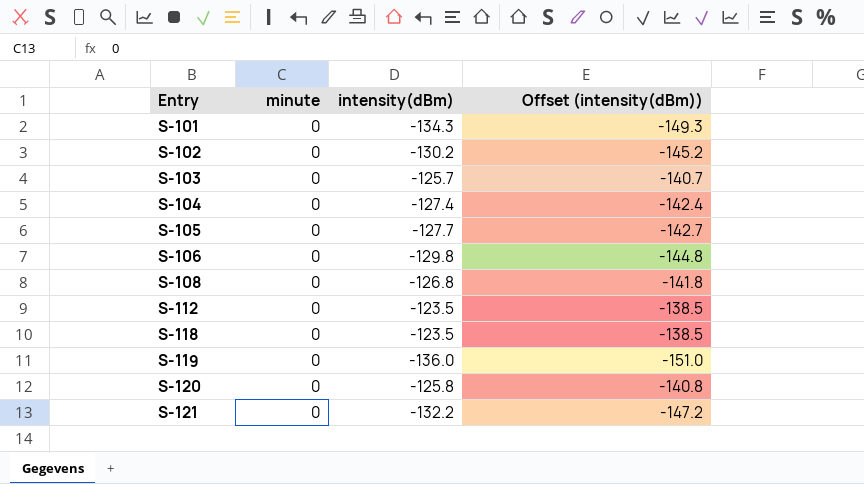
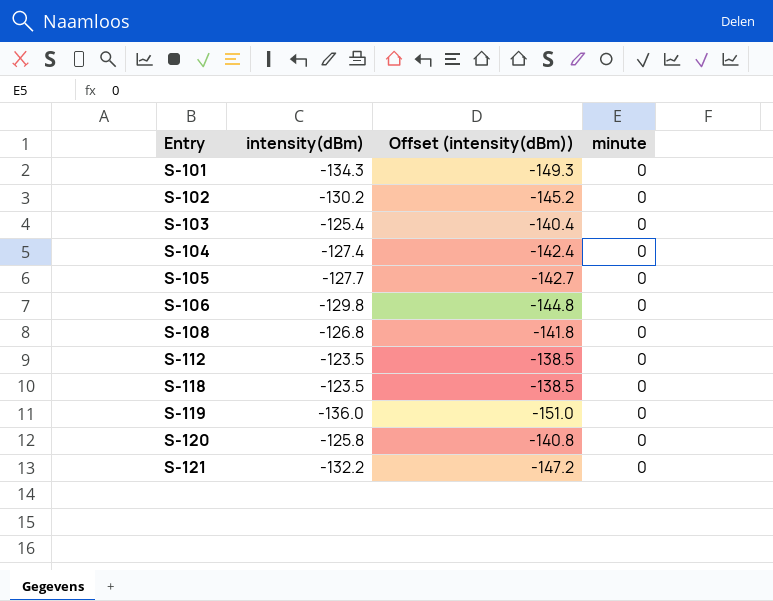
column minute | position: 2 -> 4
S-103 | intensity(dBm): -125.7 -> -125.4
S-103 | Offset (intensity(dBm)): -140.7 -> -140.4

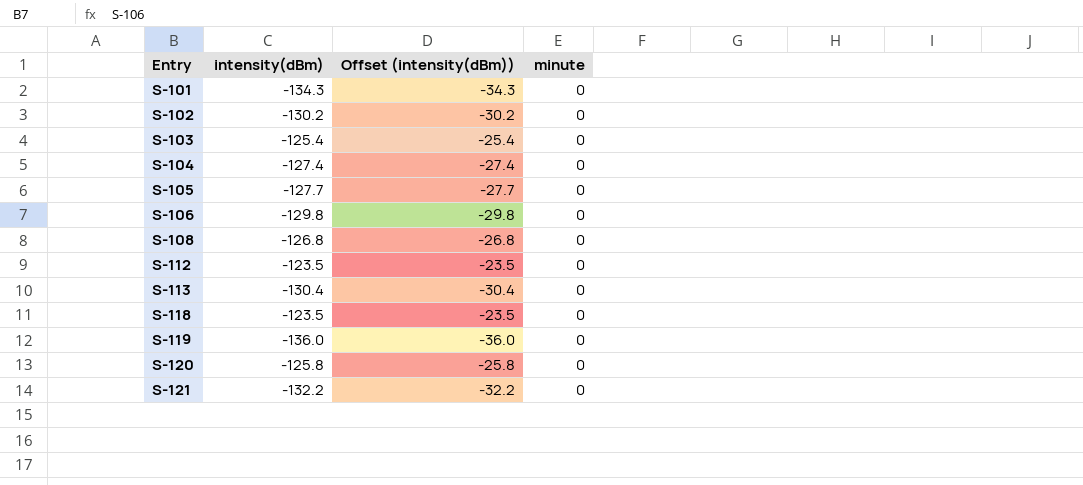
column Offset (intensity(dBm)) | formula: [intensity(dBm)] - 15 -> [intensity(dBm)] + 100
row S-113: none -> -130.4 | -30.4 | 0

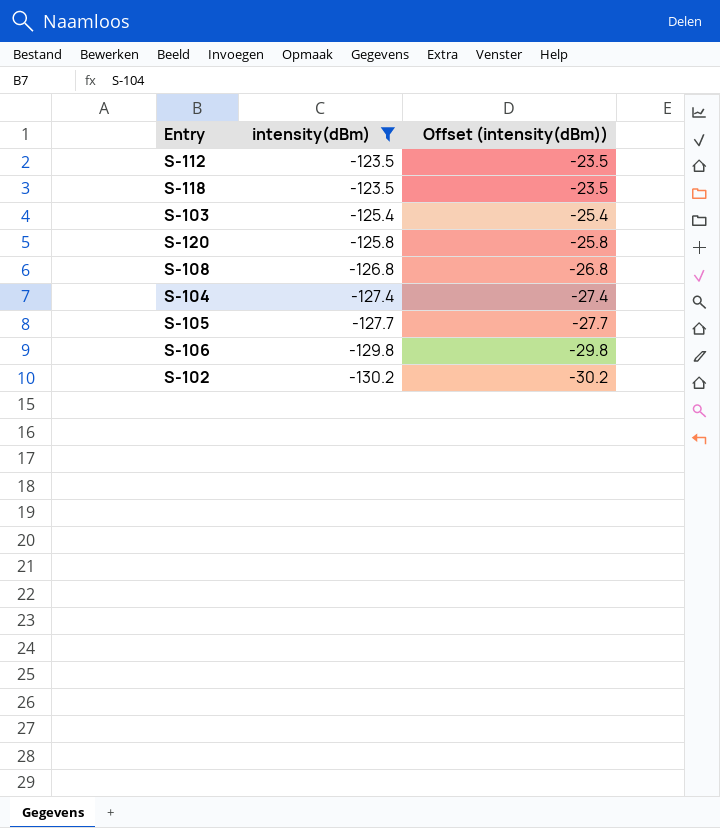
filter: none -> intensity(dBm) >= -130.2
row order: Entry ascending -> intensity(dBm) descending
column minute | position: 4 -> none

